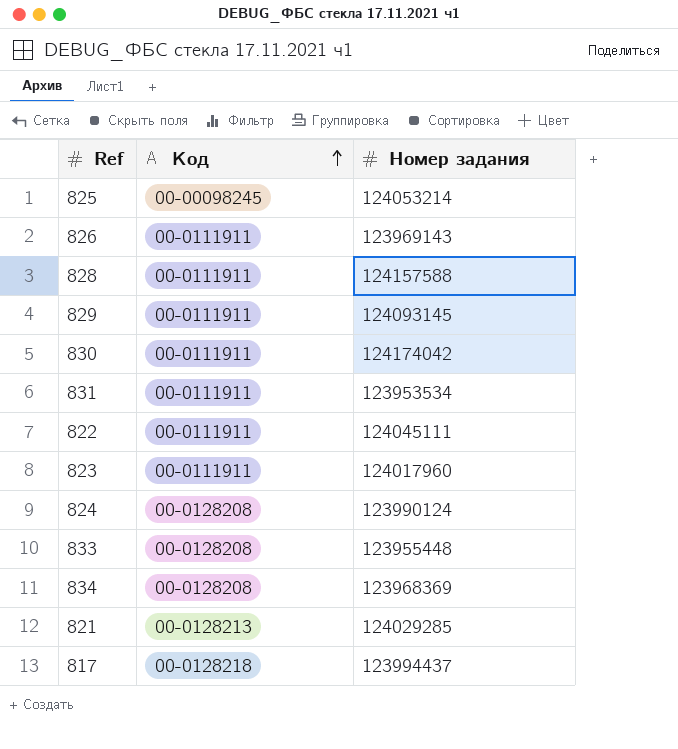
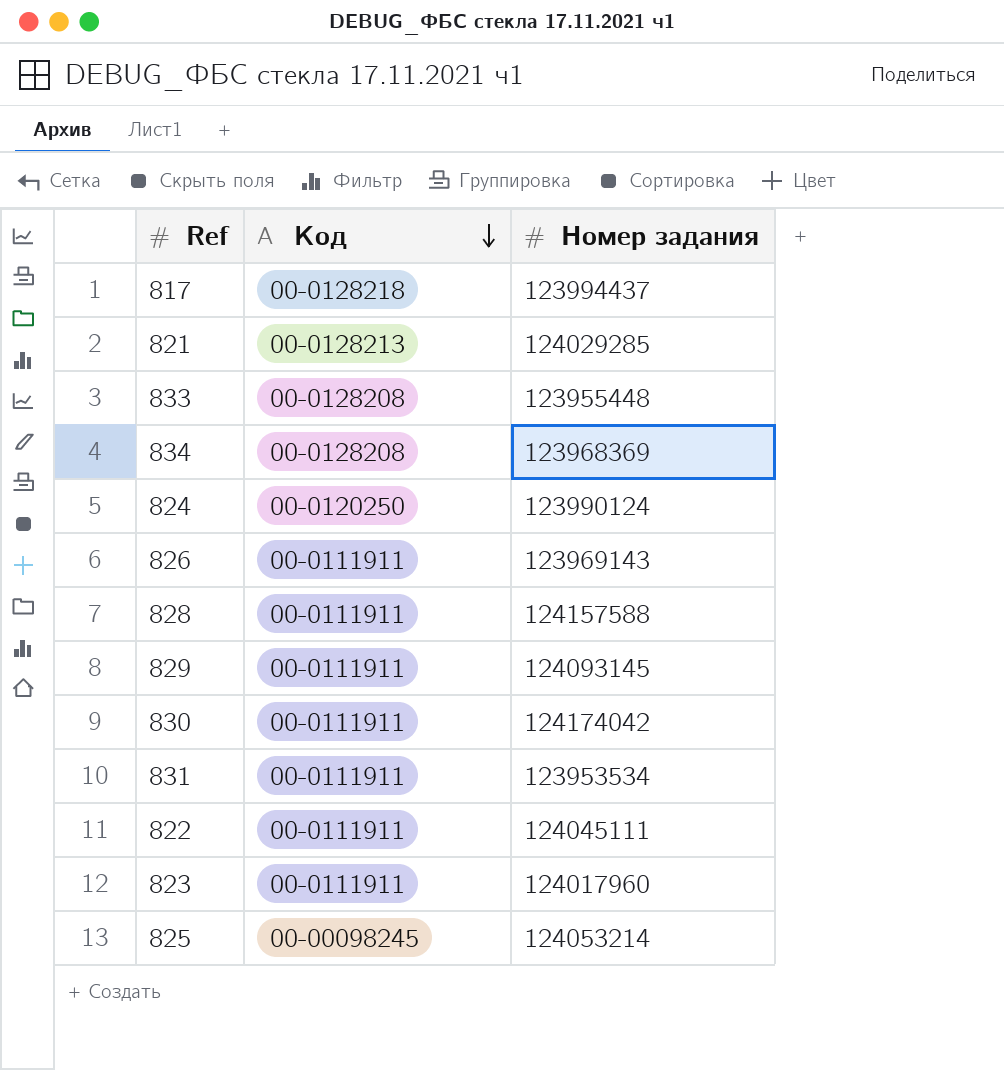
row order: Код ascending -> Код descending
824 | Код: 00-0128208 -> 00-0120250

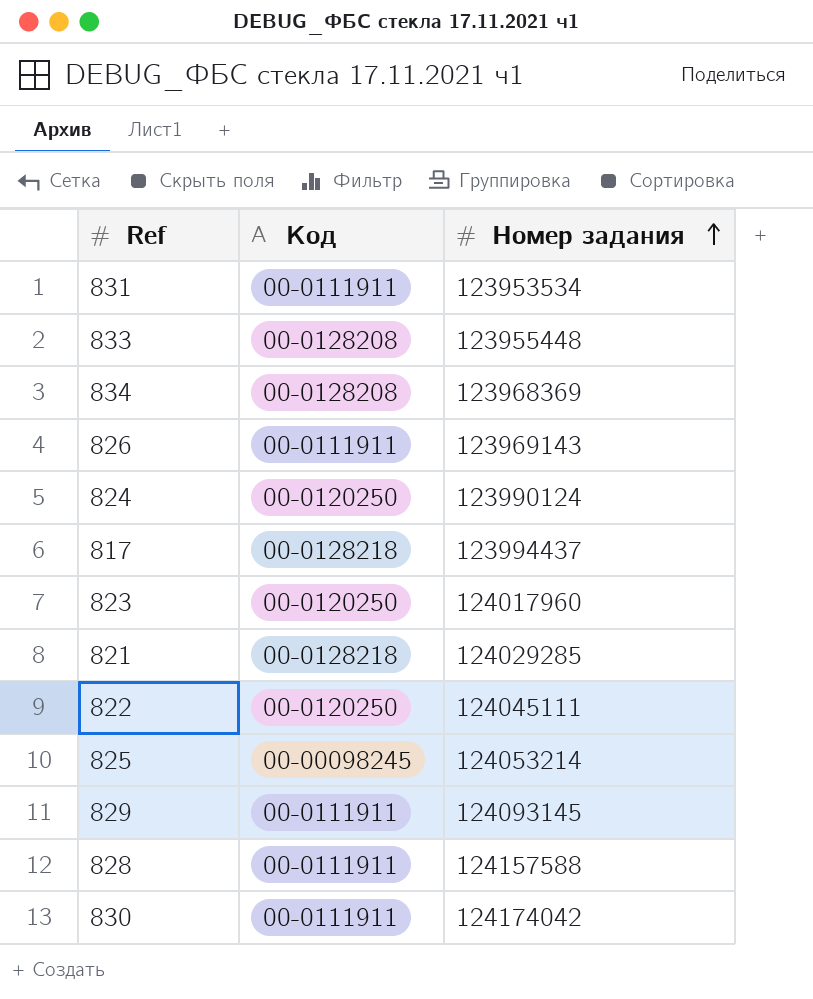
row order: Код descending -> Номер задания ascending
823 | Код: 00-0111911 -> 00-0120250
821 | Код: 00-0128213 -> 00-0128218
822 | Код: 00-0111911 -> 00-0120250

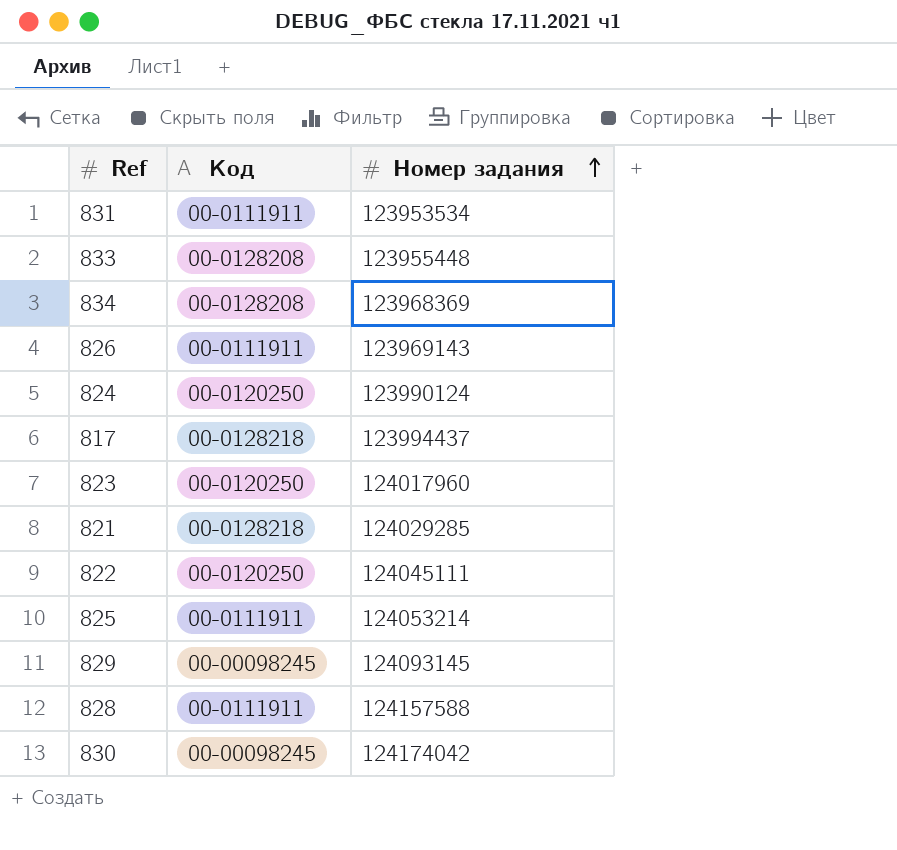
825 | Код: 00-00098245 -> 00-0111911
829 | Код: 00-0111911 -> 00-00098245
830 | Код: 00-0111911 -> 00-00098245

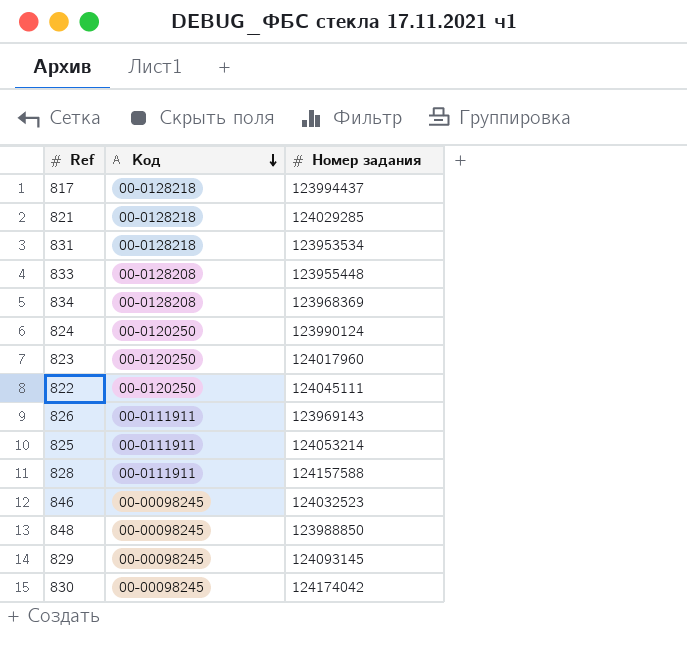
row order: Номер задания ascending -> Код descending
831 | Код: 00-0111911 -> 00-0128218
row 846: none -> 00-00098245 | 124032523
row 848: none -> 00-00098245 | 123988850

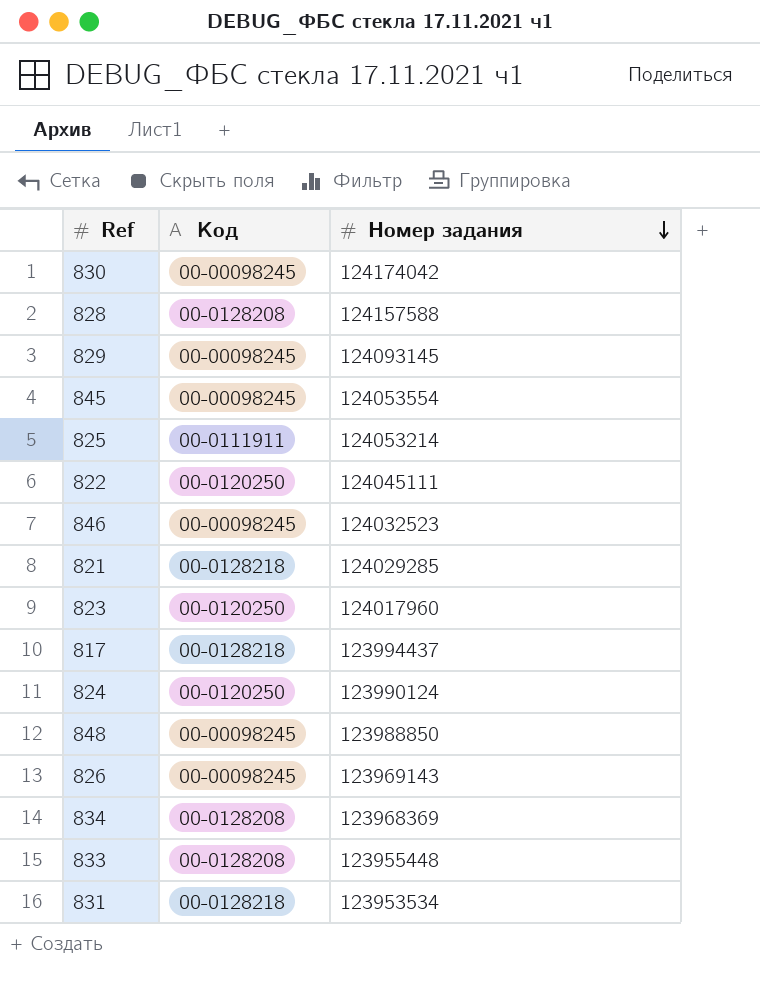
row order: Код descending -> Номер задания descending
828 | Код: 00-0111911 -> 00-0128208
row 845: none -> 00-00098245 | 124053554
826 | Код: 00-0111911 -> 00-00098245

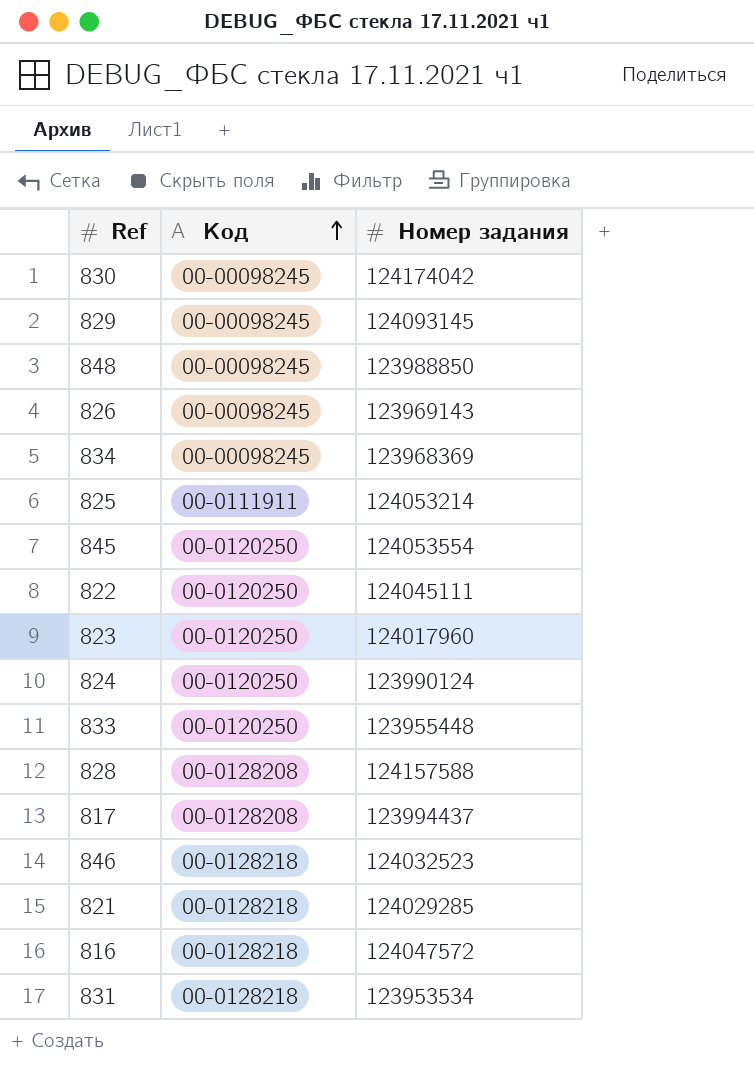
row order: Номер задания descending -> Код ascending
834 | Код: 00-0128208 -> 00-00098245
845 | Код: 00-00098245 -> 00-0120250
833 | Код: 00-0128208 -> 00-0120250
817 | Код: 00-0128218 -> 00-0128208
846 | Код: 00-00098245 -> 00-0128218
row 816: none -> 00-0128218 | 124047572

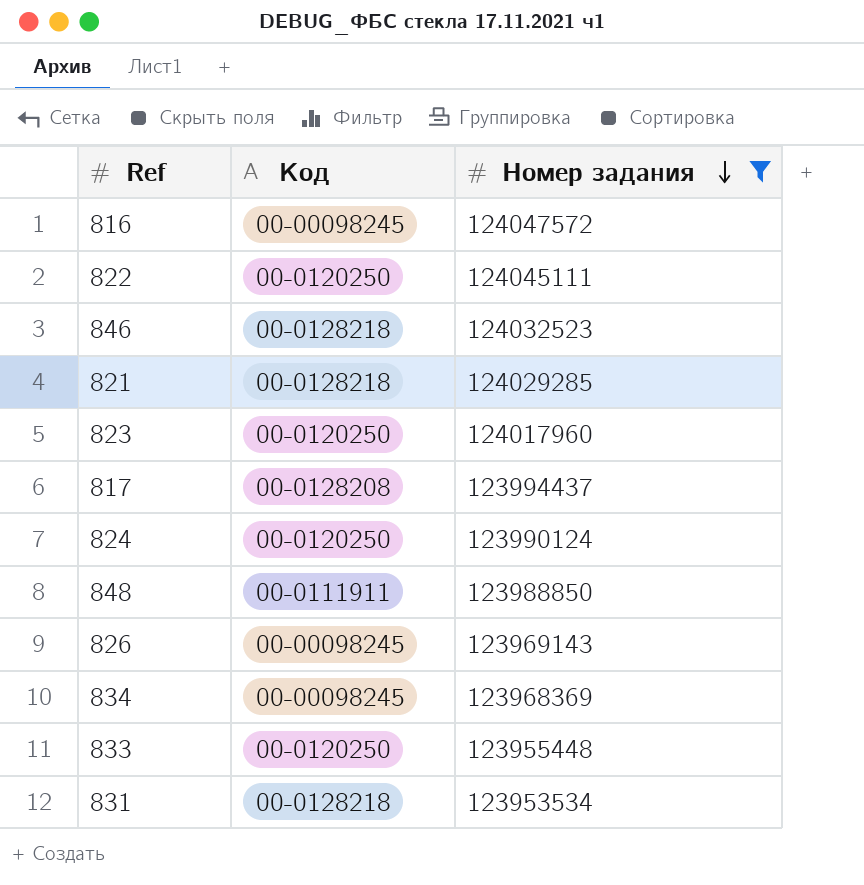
filter: none -> Номер задания <= 124047572
row order: Код ascending -> Номер задания descending
816 | Код: 00-0128218 -> 00-00098245
848 | Код: 00-00098245 -> 00-0111911

